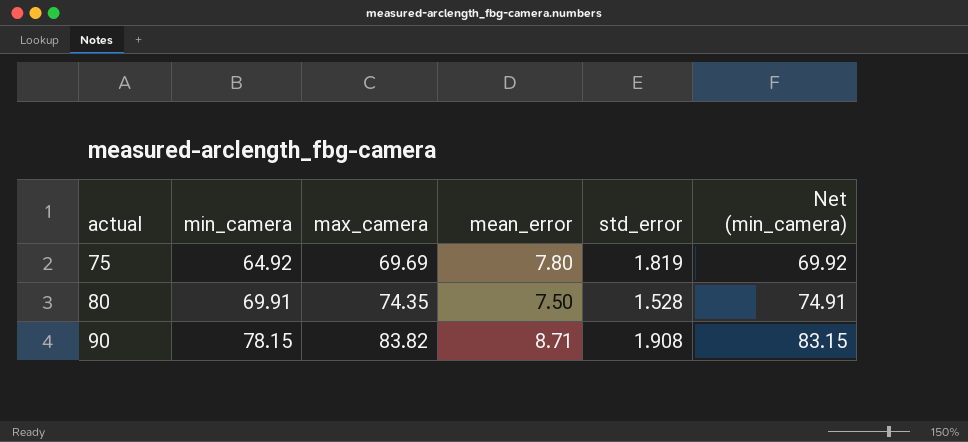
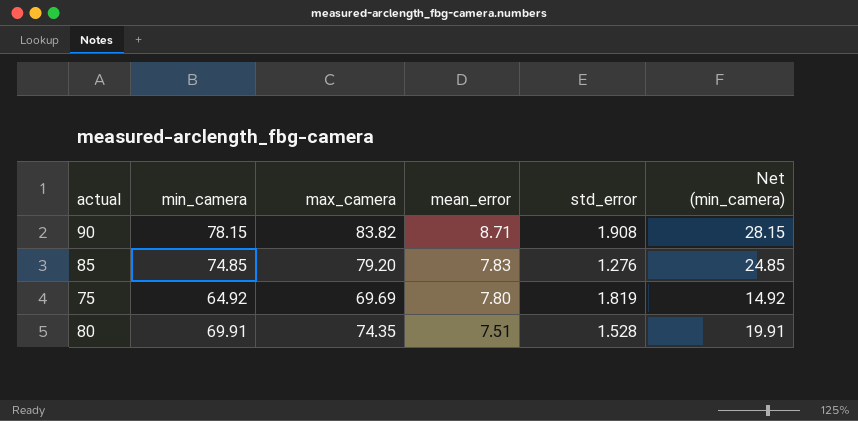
row order: actual ascending -> mean_error descending
column Net (min_camera) | formula: [min_camera] + 5 -> [min_camera] - 50
row 85: none -> 74.85 | 79.20 | 7.83 | 1.276 | 24.85
80 | mean_error: 7.50 -> 7.51

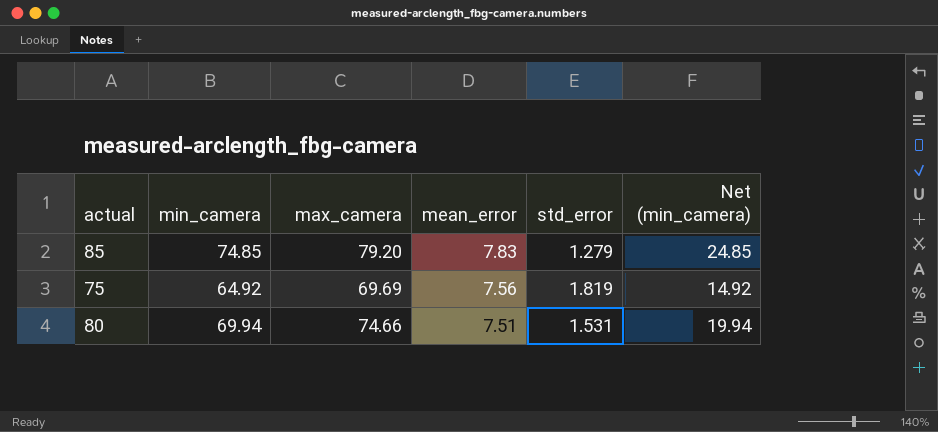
row 90: 78.15 | 83.82 | 8.71 | 1.908 | 28.15 -> none
85 | std_error: 1.276 -> 1.279
75 | mean_error: 7.80 -> 7.56
80 | min_camera: 69.91 -> 69.94
80 | max_camera: 74.35 -> 74.66
80 | std_error: 1.528 -> 1.531
80 | Net (min_camera): 19.91 -> 19.94

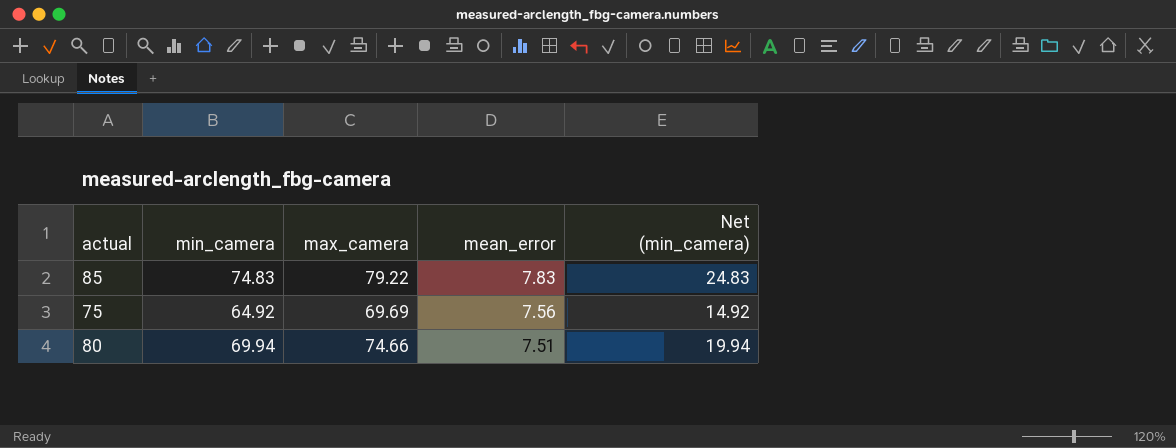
column std_error | position: 5 -> none
85 | min_camera: 74.85 -> 74.83
85 | max_camera: 79.20 -> 79.22
85 | Net (min_camera): 24.85 -> 24.83

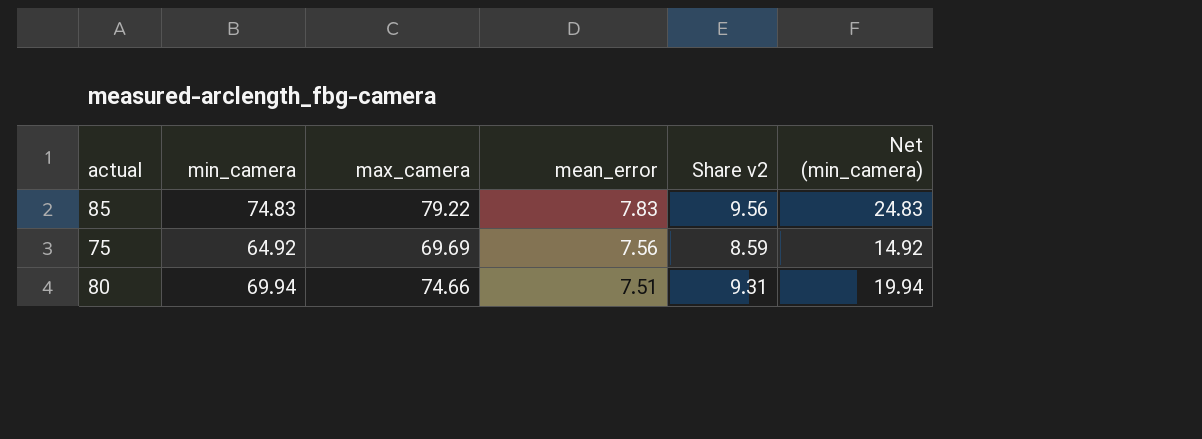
column Share v2 | formula: none -> [min_camera] / [mean_error]

